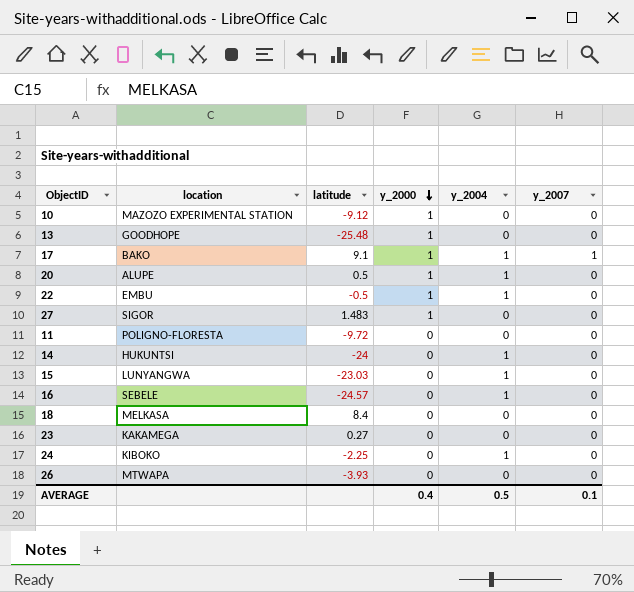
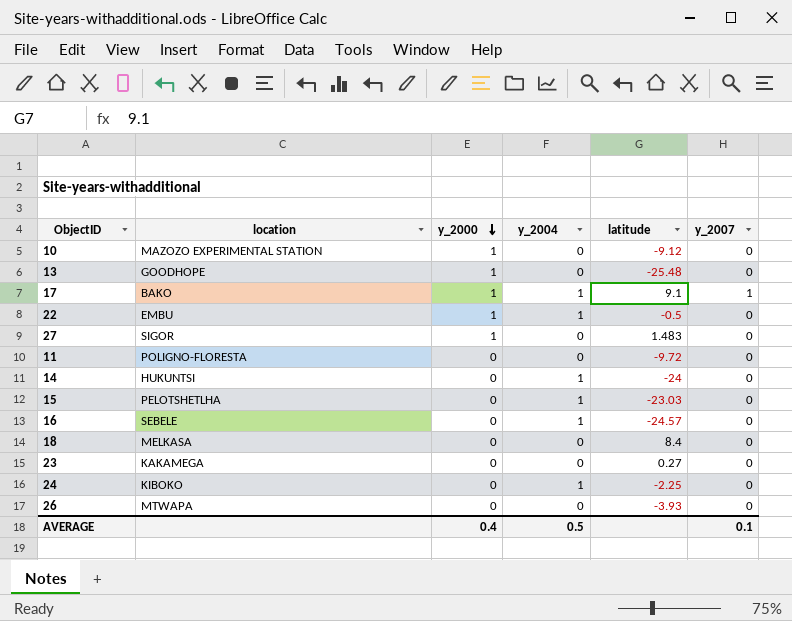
column latitude | position: 3 -> 5
row 20: ALUPE | 0.5 | 1 | 1 | 0 -> none
15 | location: LUNYANGWA -> PELOTSHETLHA

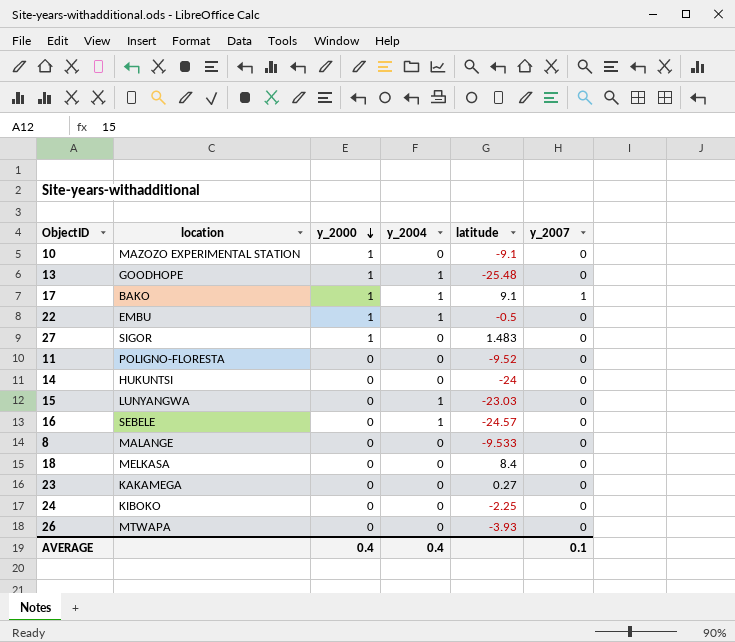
10 | latitude: -9.12 -> -9.1
13 | y_2004: 0 -> 1
11 | latitude: -9.72 -> -9.52
14 | y_2004: 1 -> 0
15 | location: PELOTSHETLHA -> LUNYANGWA
row 8: none -> MALANGE | 0 | 0 | -9.533 | 0
24 | y_2004: 1 -> 0
AVERAGE | y_2004: 0.5 -> 0.4

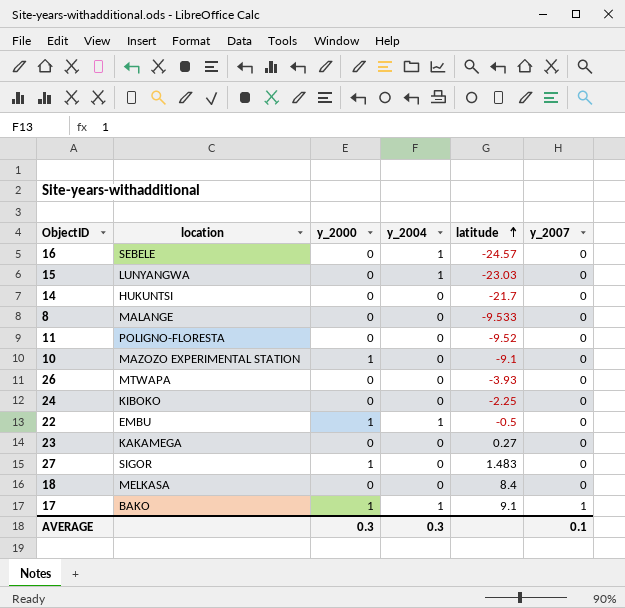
row order: y_2000 descending -> latitude ascending
row 13: GOODHOPE | 1 | 1 | -25.48 | 0 -> none
14 | latitude: -24 -> -21.7
AVERAGE | y_2000: 0.4 -> 0.3
AVERAGE | y_2004: 0.4 -> 0.3

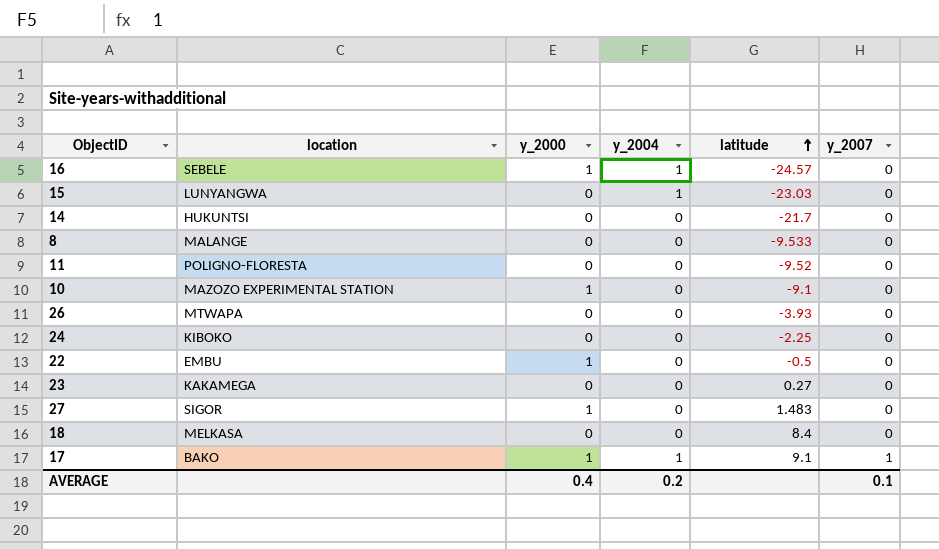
16 | y_2000: 0 -> 1
22 | y_2004: 1 -> 0
AVERAGE | y_2000: 0.3 -> 0.4
AVERAGE | y_2004: 0.3 -> 0.2

